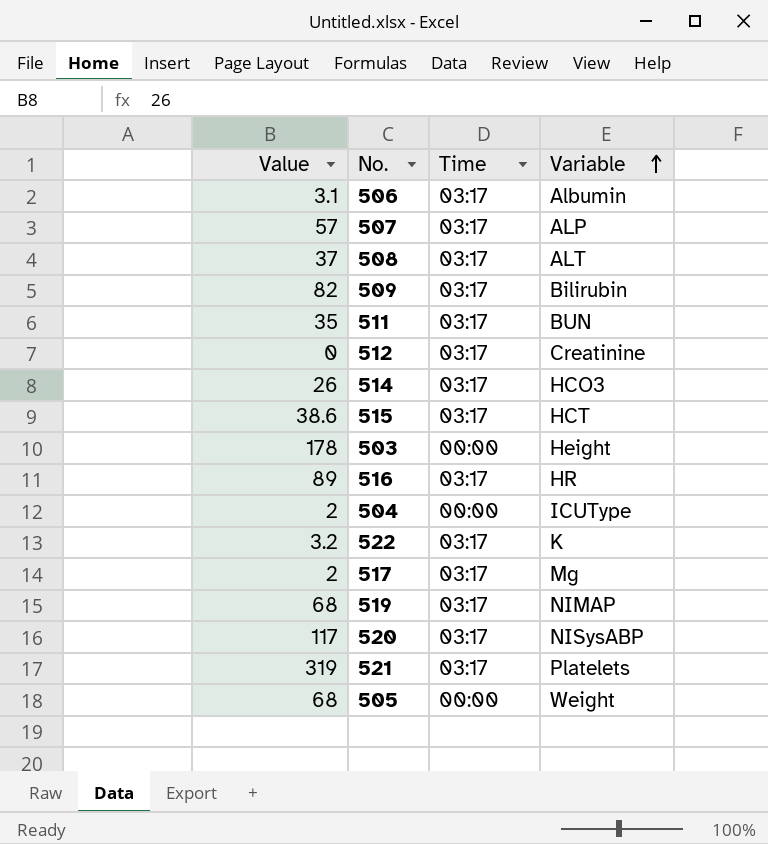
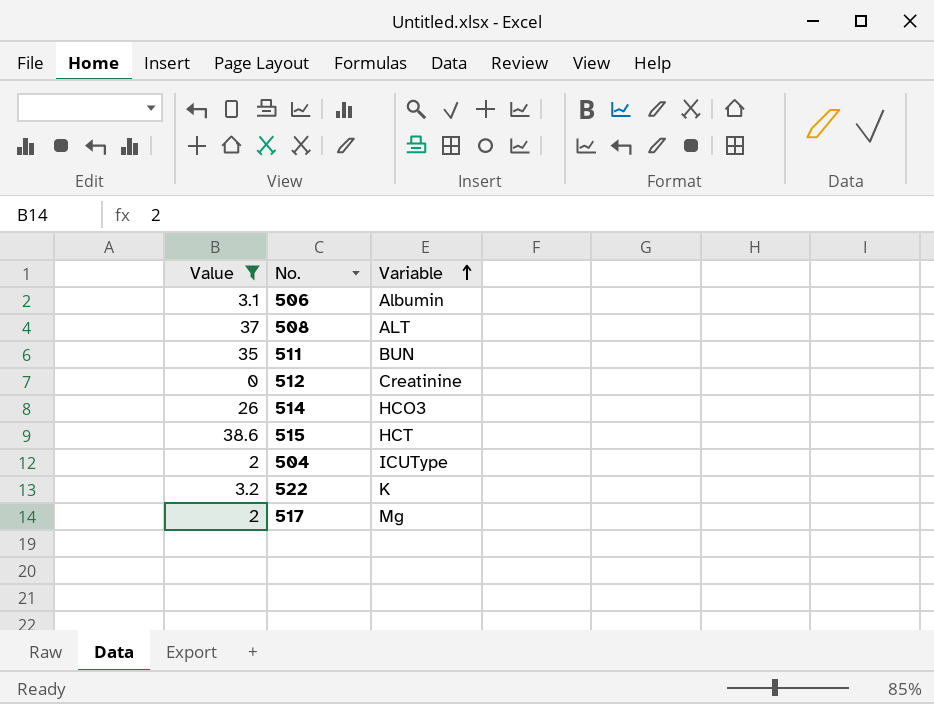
filter: none -> Value <= 38.6
column Time | position: 3 -> none

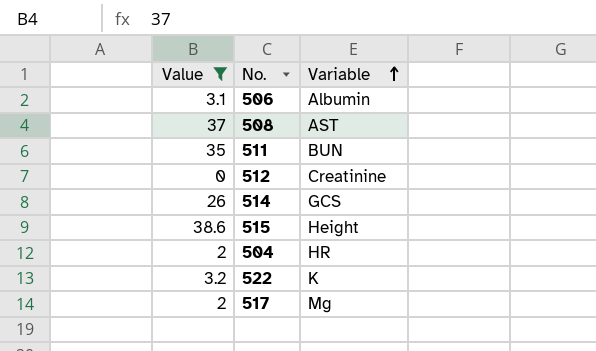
508 | Variable: ALT -> AST
514 | Variable: HCO3 -> GCS
515 | Variable: HCT -> Height
504 | Variable: ICUType -> HR

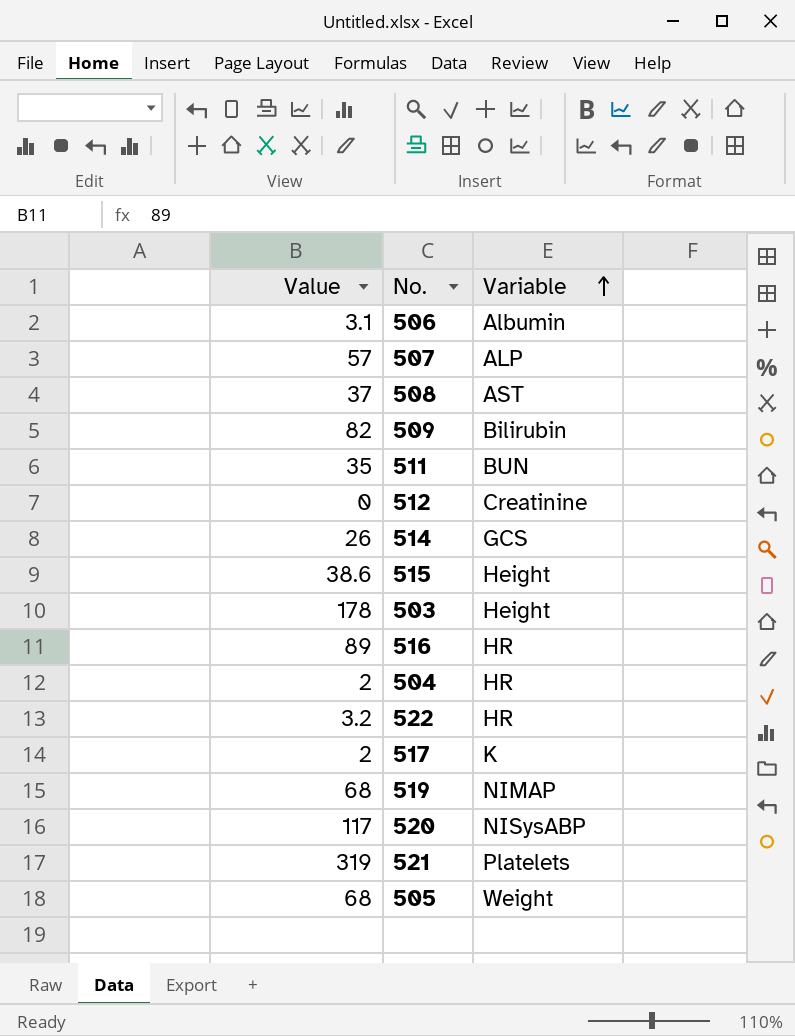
filter: Value <= 38.6 -> none
522 | Variable: K -> HR
517 | Variable: Mg -> K

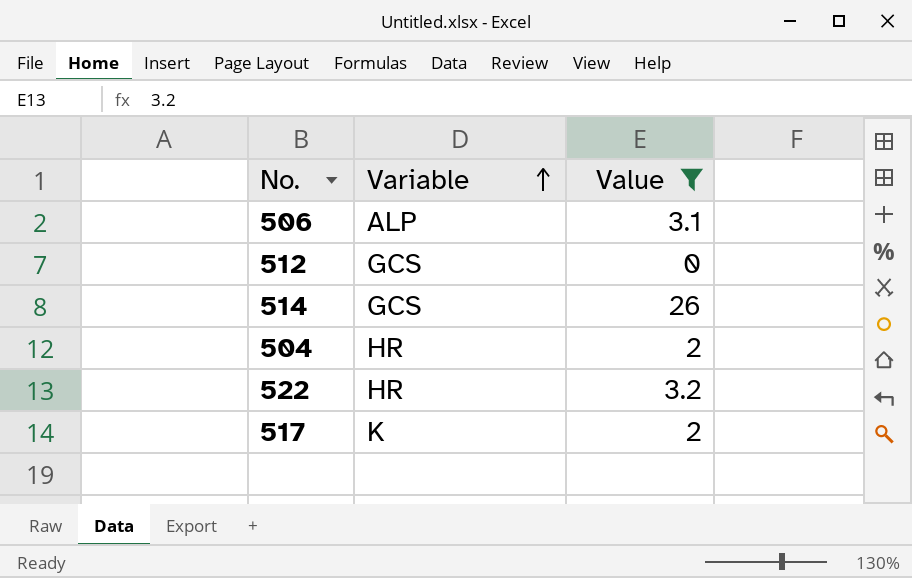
filter: none -> Value <= 26
column Value | position: 1 -> 3
506 | Variable: Albumin -> ALP
512 | Variable: Creatinine -> GCS

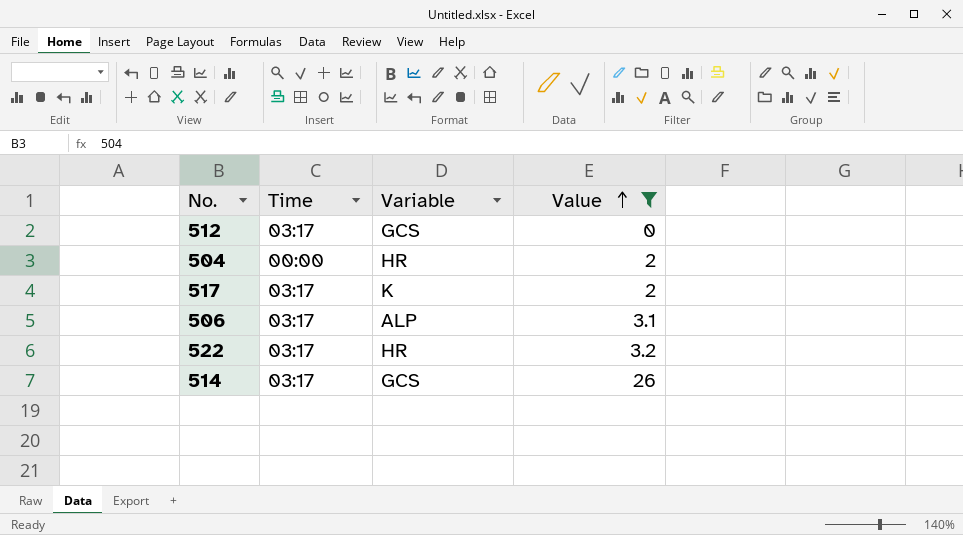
row order: Variable ascending -> Value ascending
column Time | position: none -> 2

